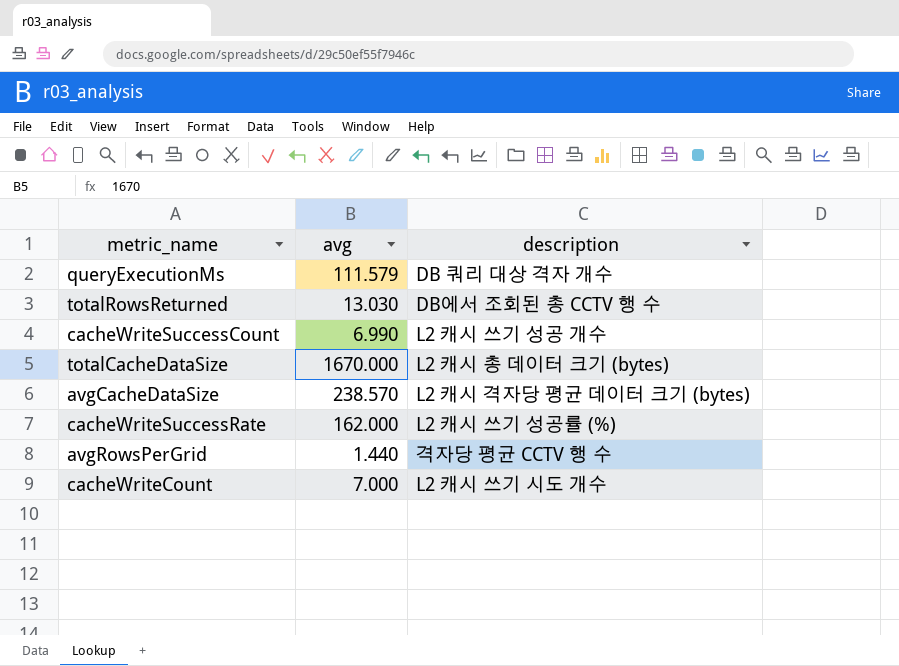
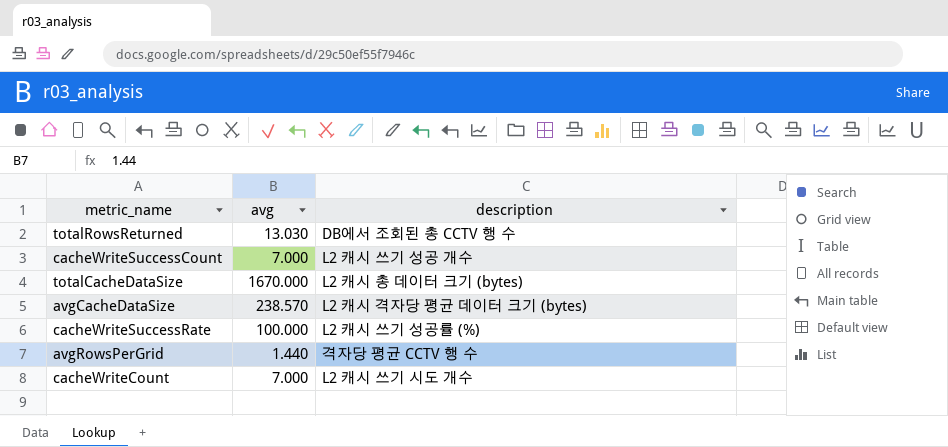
row queryExecutionMs: 111.579 | DB 쿼리 대상 격자 개수 -> none
cacheWriteSuccessCount | avg: 6.990 -> 7.000
cacheWriteSuccessRate | avg: 162.000 -> 100.000

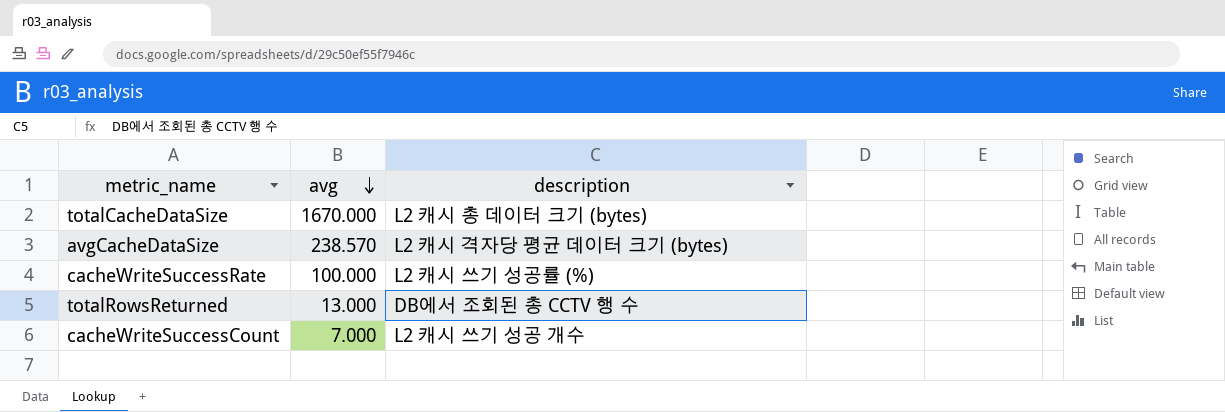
row order: none -> avg descending
row avgRowsPerGrid: 1.440 | 격자당 평균 CCTV 행 수 -> none
row cacheWriteCount: 7.000 | L2 캐시 쓰기 시도 개수 -> none
totalRowsReturned | avg: 13.030 -> 13.000

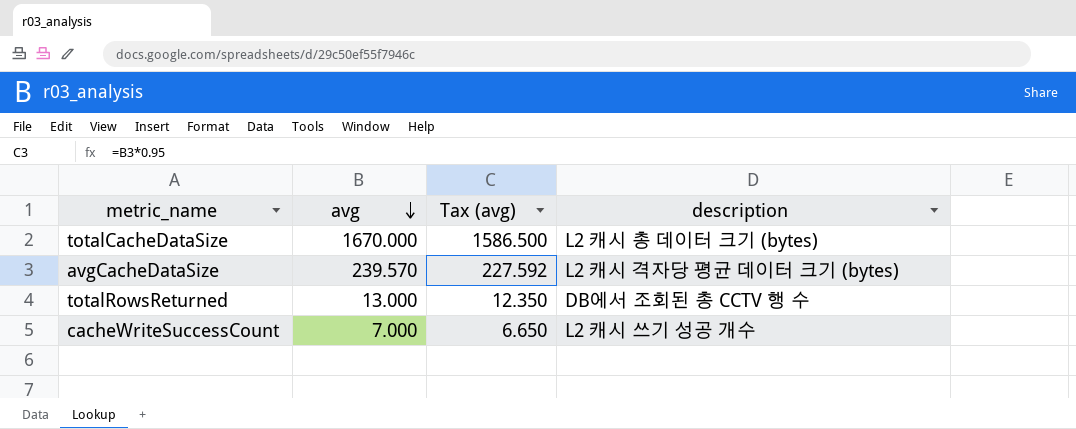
column Tax (avg) | formula: none -> [avg] * 0.95
row cacheWriteSuccessRate: 100.000 | L2 캐시 쓰기 성공률 (%) -> none
avgCacheDataSize | avg: 238.570 -> 239.570

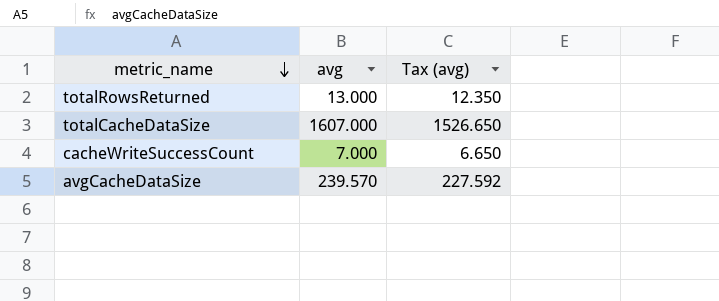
row order: avg descending -> metric_name descending
column description | position: 4 -> none
totalCacheDataSize | avg: 1670.000 -> 1607.000
totalCacheDataSize | Tax (avg): 1586.500 -> 1526.650

